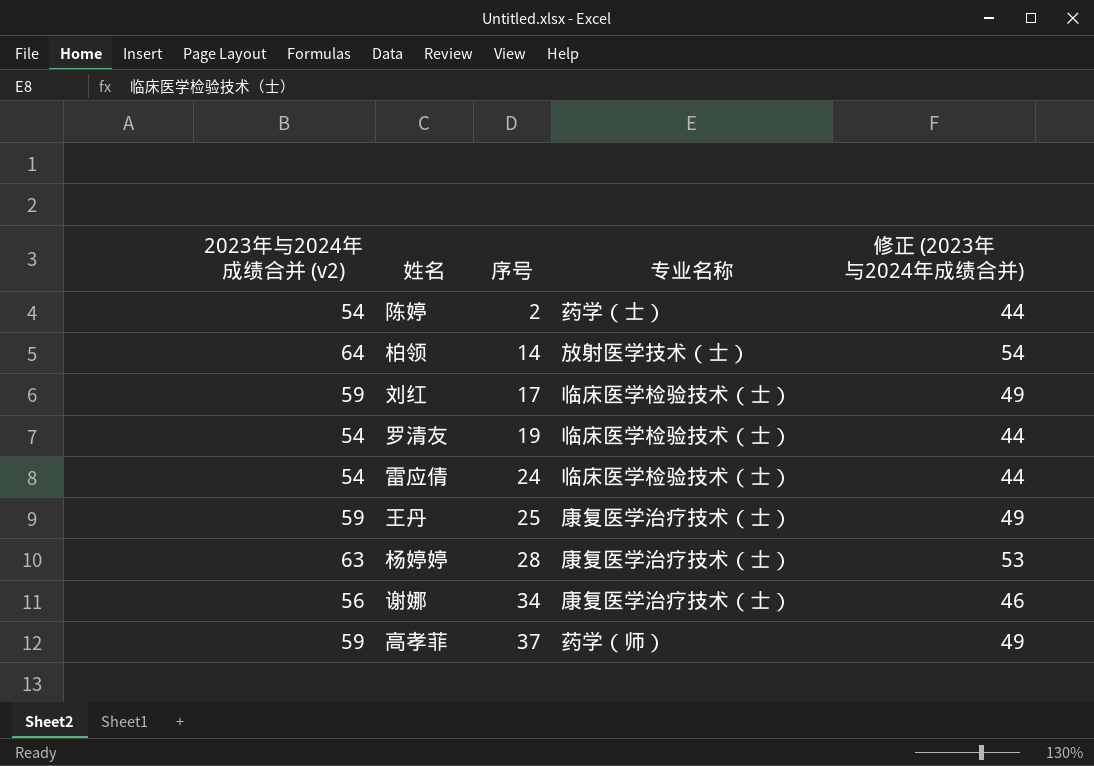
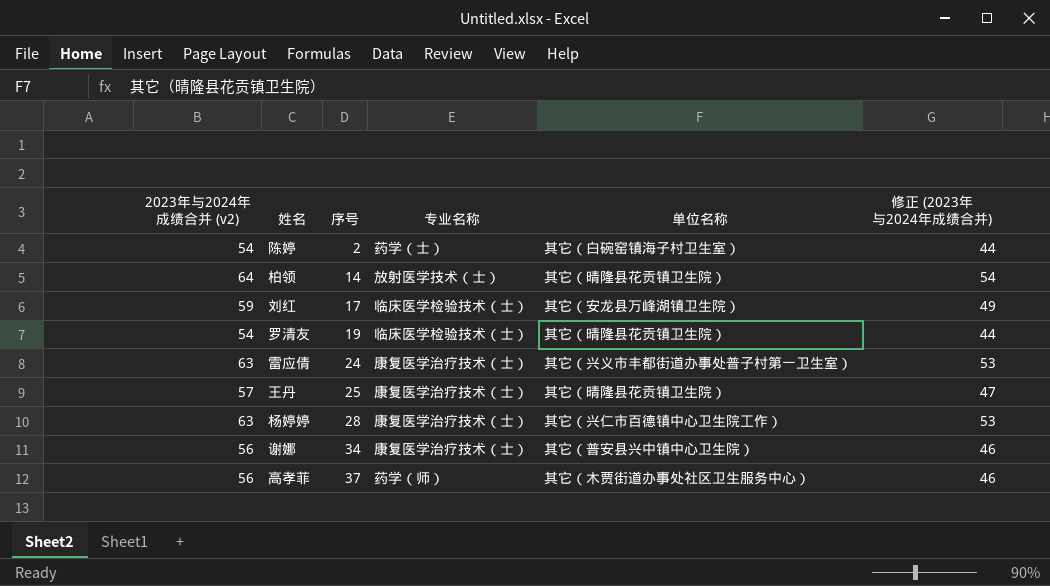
column 单位名称 | position: none -> 5
雷应倩 | 2023年与2024年成绩合并 (v2): 54 -> 63
雷应倩 | 专业名称: 临床医学检验技术（士） -> 康复医学治疗技术（士）
雷应倩 | 修正 (2023年与2024年成绩合并): 44 -> 53
王丹 | 2023年与2024年成绩合并 (v2): 59 -> 57
王丹 | 修正 (2023年与2024年成绩合并): 49 -> 47
高孝菲 | 2023年与2024年成绩合并 (v2): 59 -> 56
高孝菲 | 修正 (2023年与2024年成绩合并): 49 -> 46

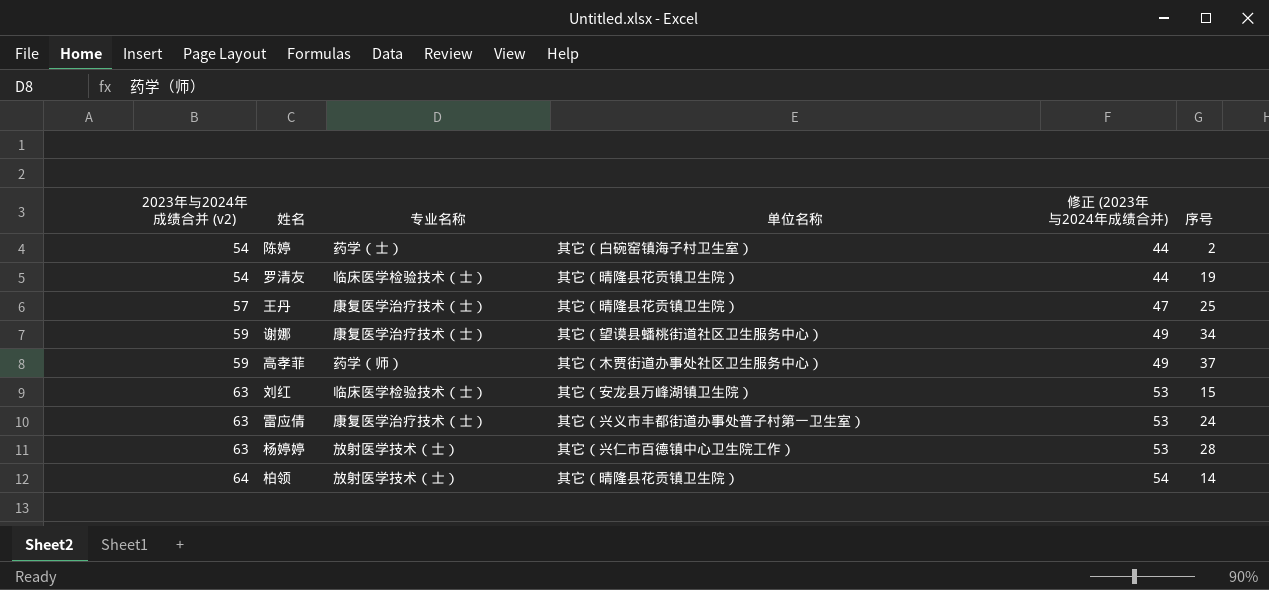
row order: 序号 ascending -> 2023年与2024年成绩合并 (v2) ascending
column 序号 | position: 3 -> 6
谢娜 | 2023年与2024年成绩合并 (v2): 56 -> 59
谢娜 | 单位名称: 其它（普安县兴中镇中心卫生院） -> 其它（望谟县蟠桃街道社区卫生服务中心）
谢娜 | 修正 (2023年与2024年成绩合并): 46 -> 49
高孝菲 | 2023年与2024年成绩合并 (v2): 56 -> 59
高孝菲 | 修正 (2023年与2024年成绩合并): 46 -> 49
刘红 | 2023年与2024年成绩合并 (v2): 59 -> 63
刘红 | 修正 (2023年与2024年成绩合并): 49 -> 53
刘红 | 序号: 17 -> 15
杨婷婷 | 专业名称: 康复医学治疗技术（士） -> 放射医学技术（士）

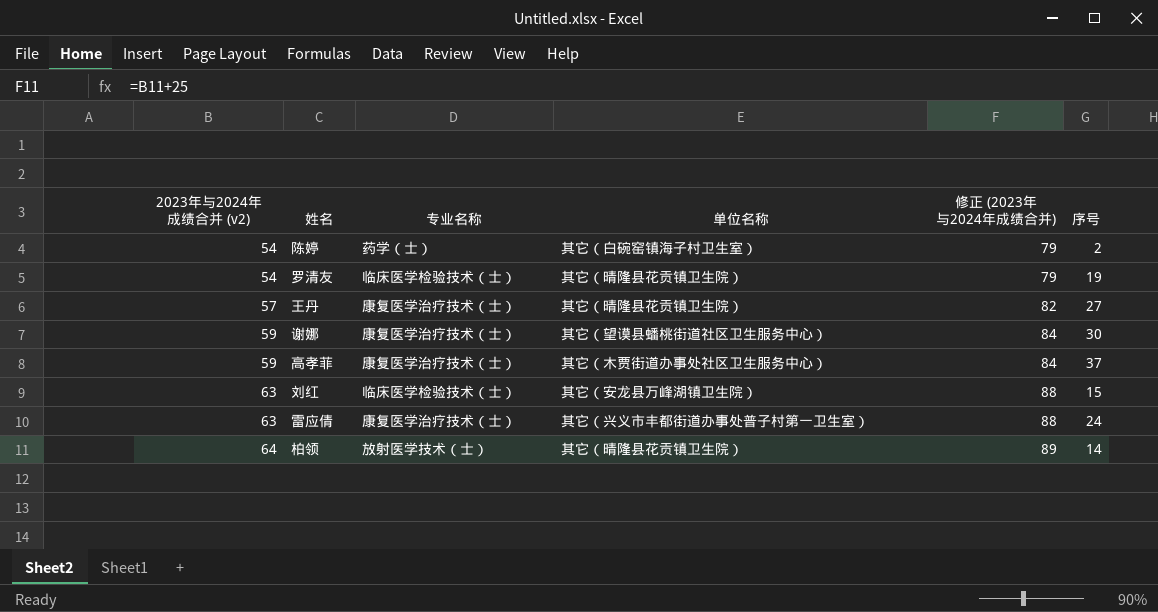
column 修正 (2023年与2024年成绩合并) | formula: [2023年与2024年成绩合并 (v2)] - 10 -> [2023年与2024年成绩合并 (v2)] + 25
row 杨婷婷: 63 | 放射医学技术（士） | 其它（兴仁市百德镇中心卫生院工作） | 53 | 28 -> none
王丹 | 序号: 25 -> 27
谢娜 | 序号: 34 -> 30
高孝菲 | 专业名称: 药学（师） -> 康复医学治疗技术（士）

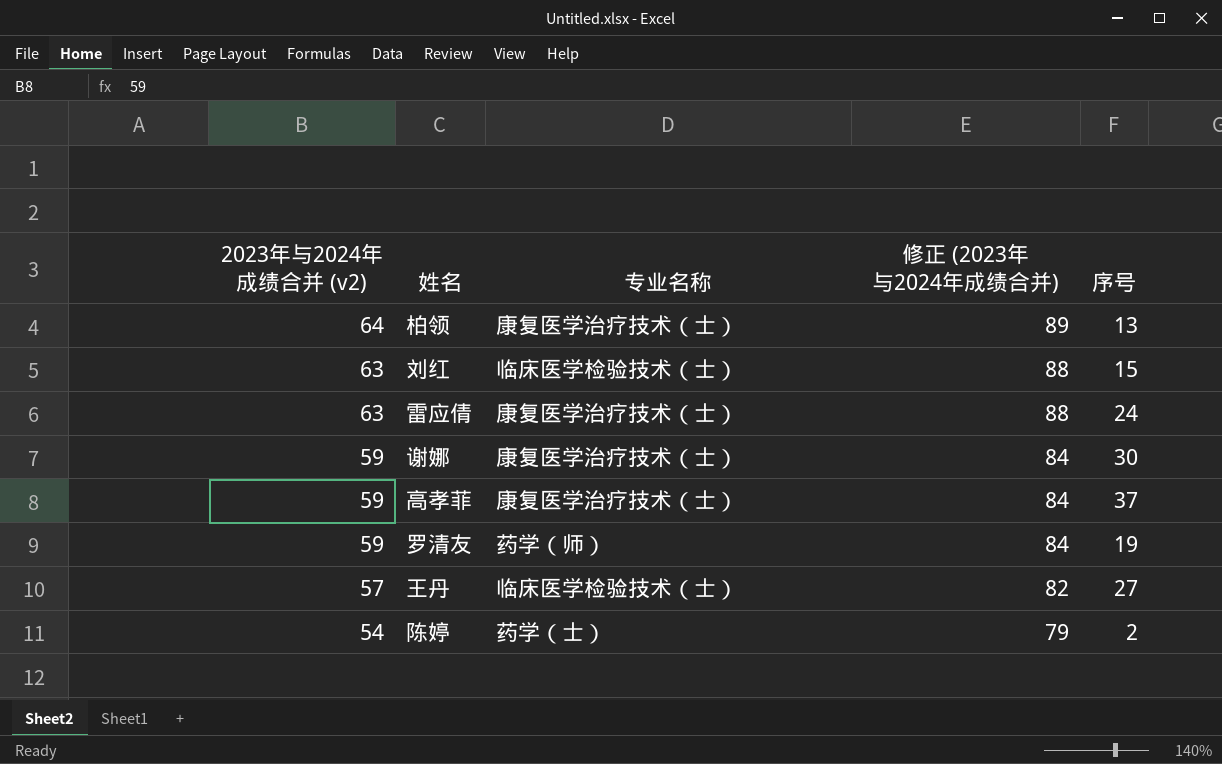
row order: 2023年与2024年成绩合并 (v2) ascending -> 2023年与2024年成绩合并 (v2) descending
column 单位名称 | position: 4 -> none
柏领 | 专业名称: 放射医学技术（士） -> 康复医学治疗技术（士）
柏领 | 序号: 14 -> 13
罗清友 | 2023年与2024年成绩合并 (v2): 54 -> 59
罗清友 | 专业名称: 临床医学检验技术（士） -> 药学（师）
罗清友 | 修正 (2023年与2024年成绩合并): 79 -> 84
王丹 | 专业名称: 康复医学治疗技术（士） -> 临床医学检验技术（士）

